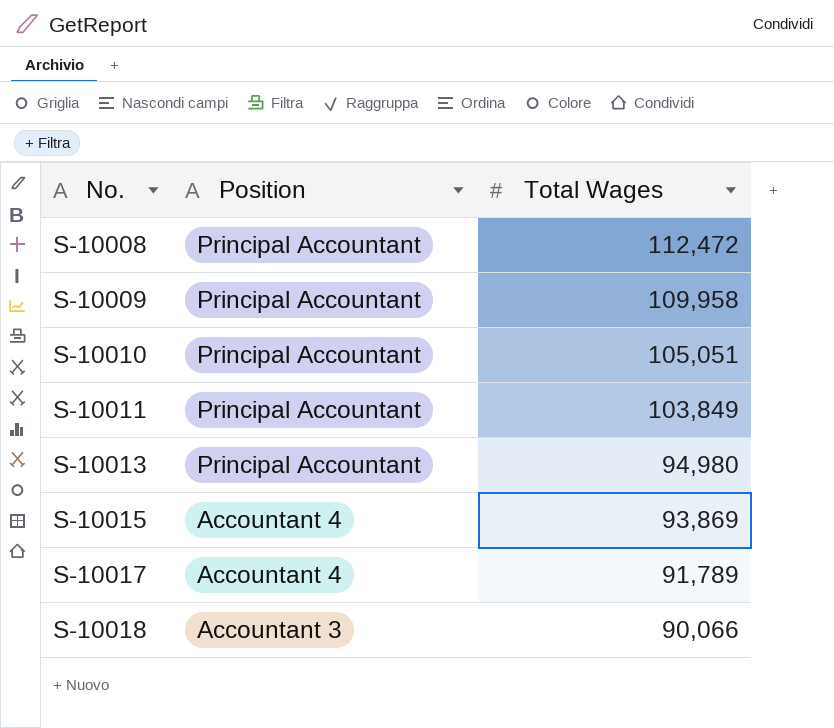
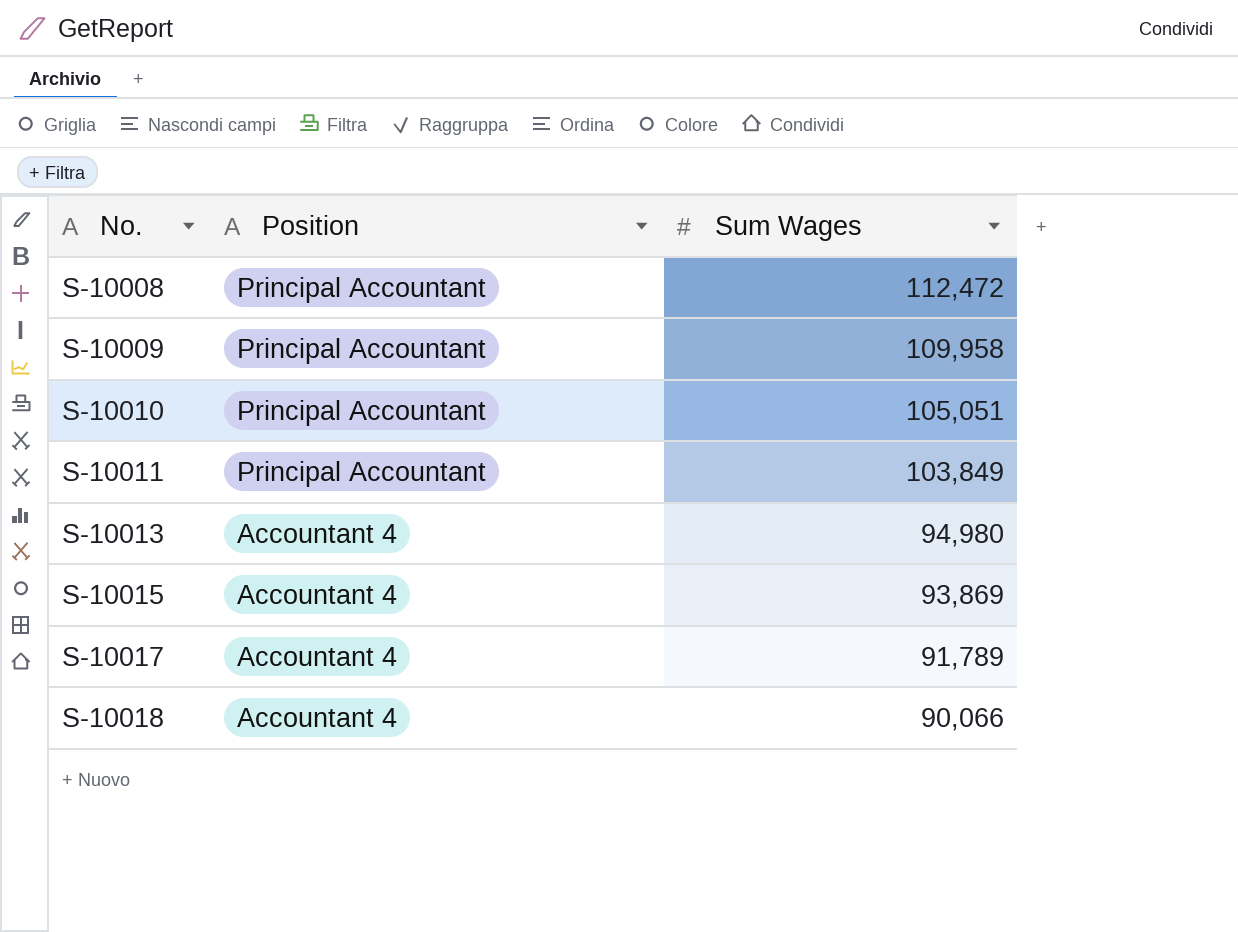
column name: Total Wages -> Sum Wages
S-10013 | Position: Principal Accountant -> Accountant 4
S-10018 | Position: Accountant 3 -> Accountant 4

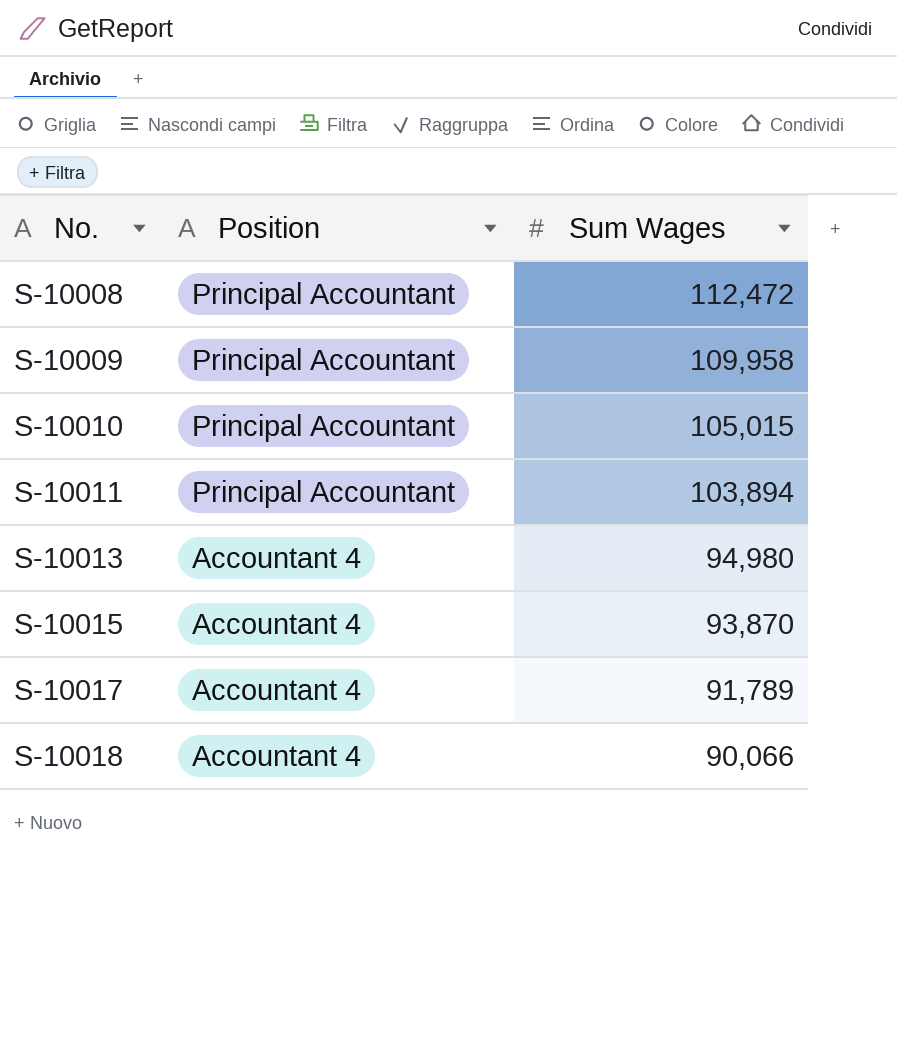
S-10010 | Sum Wages: 105,051 -> 105,015
S-10011 | Sum Wages: 103,849 -> 103,894
S-10015 | Sum Wages: 93,869 -> 93,870

